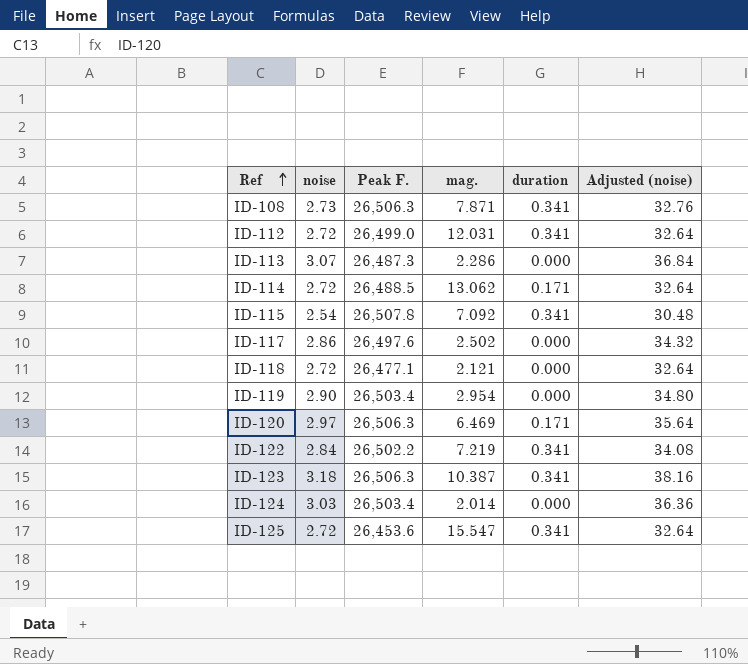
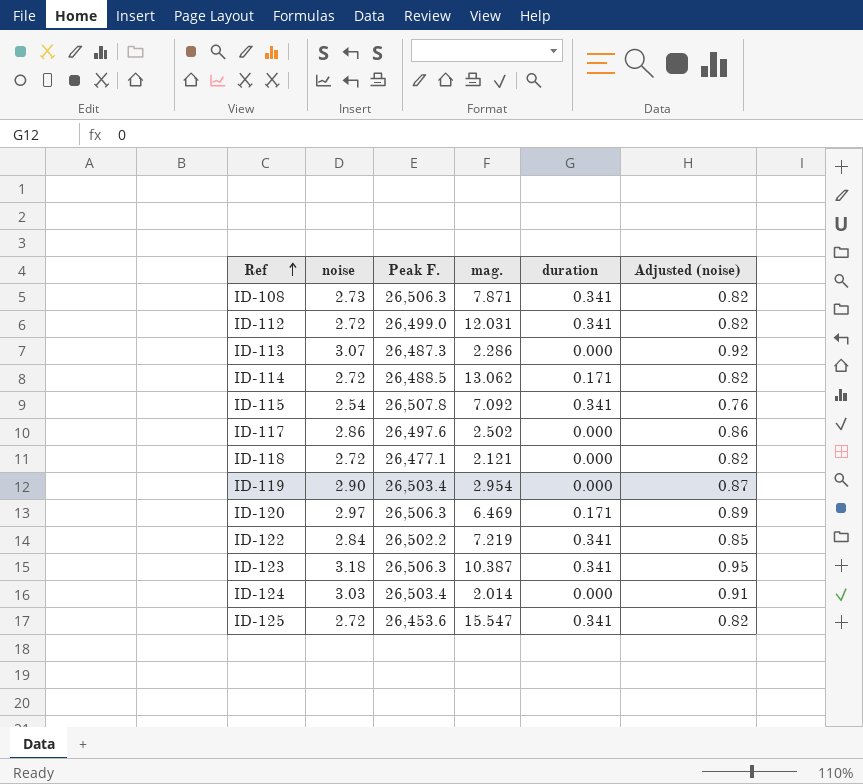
column Adjusted (noise) | formula: [noise] * 12 -> [noise] * 0.3

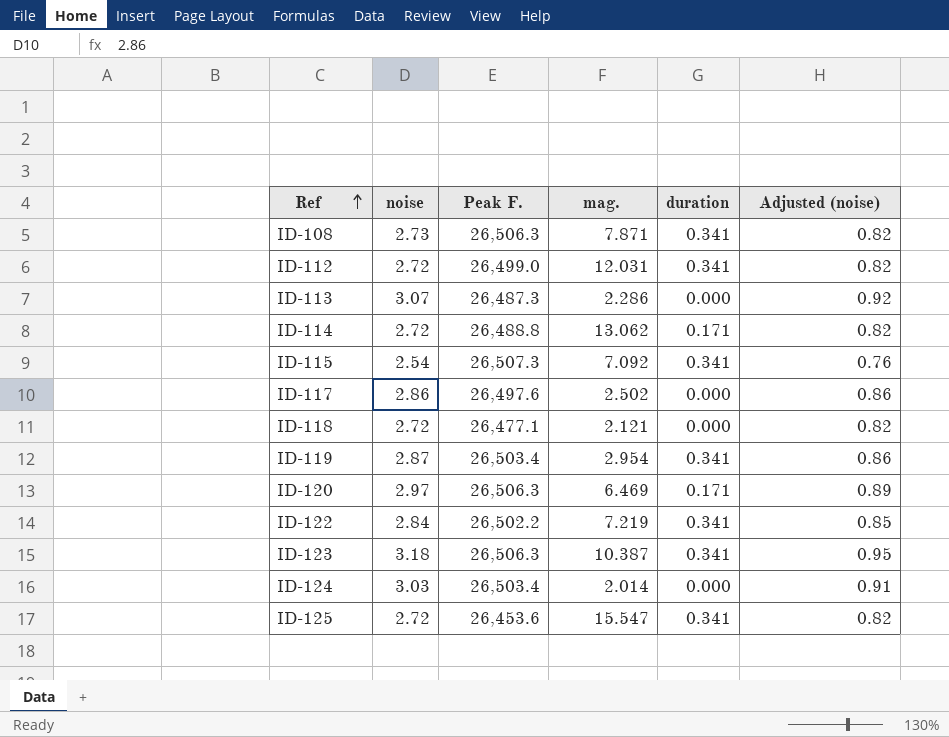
ID-114 | Peak F.: 26,488.5 -> 26,488.8
ID-115 | Peak F.: 26,507.8 -> 26,507.3
ID-119 | noise: 2.90 -> 2.87
ID-119 | duration: 0.000 -> 0.341
ID-119 | Adjusted (noise): 0.87 -> 0.86

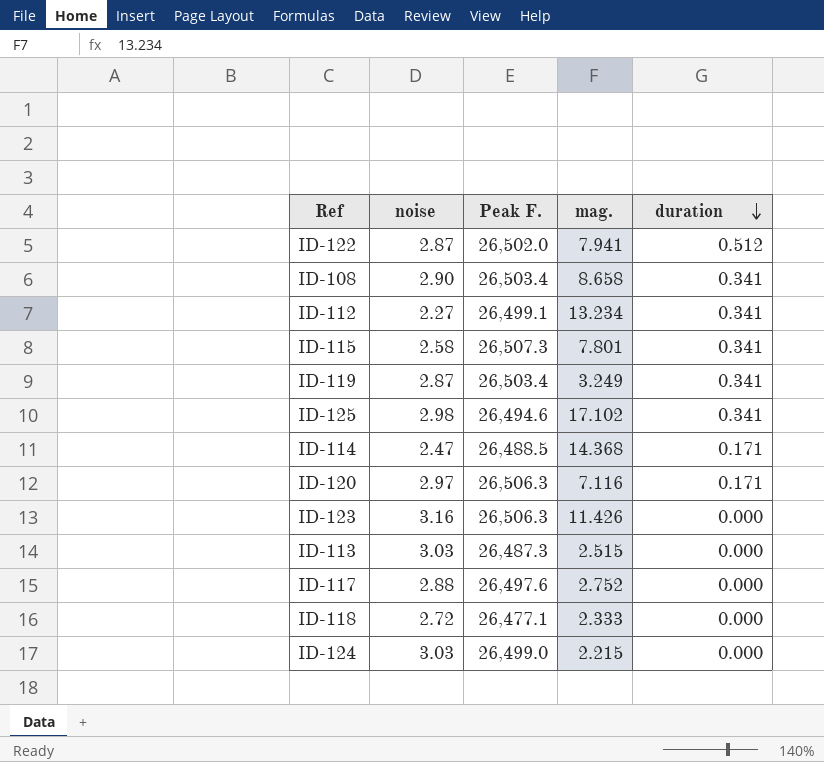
row order: Ref ascending -> duration descending
column Adjusted (noise) | formula: [noise] * 0.3 -> none
ID-122 | noise: 2.84 -> 2.87
ID-122 | Peak F.: 26,502.2 -> 26,502.0
ID-122 | mag.: 7.219 -> 7.941
ID-122 | duration: 0.341 -> 0.512
ID-108 | noise: 2.73 -> 2.90
ID-108 | Peak F.: 26,506.3 -> 26,503.4
ID-108 | mag.: 7.871 -> 8.658
ID-112 | noise: 2.72 -> 2.27
ID-112 | Peak F.: 26,499.0 -> 26,499.1
ID-112 | mag.: 12.031 -> 13.234
ID-115 | noise: 2.54 -> 2.58
ID-115 | mag.: 7.092 -> 7.801
ID-119 | mag.: 2.954 -> 3.249
ID-125 | noise: 2.72 -> 2.98
ID-125 | Peak F.: 26,453.6 -> 26,494.6
ID-125 | mag.: 15.547 -> 17.102
ID-114 | noise: 2.72 -> 2.47
ID-114 | Peak F.: 26,488.8 -> 26,488.5
ID-114 | mag.: 13.062 -> 14.368
ID-120 | mag.: 6.469 -> 7.116
ID-123 | noise: 3.18 -> 3.16
ID-123 | mag.: 10.387 -> 11.426
ID-123 | duration: 0.341 -> 0.000
ID-113 | noise: 3.07 -> 3.03
ID-113 | mag.: 2.286 -> 2.515
ID-117 | noise: 2.86 -> 2.88
ID-117 | mag.: 2.502 -> 2.752
ID-118 | mag.: 2.121 -> 2.333
ID-124 | Peak F.: 26,503.4 -> 26,499.0
ID-124 | mag.: 2.014 -> 2.215

